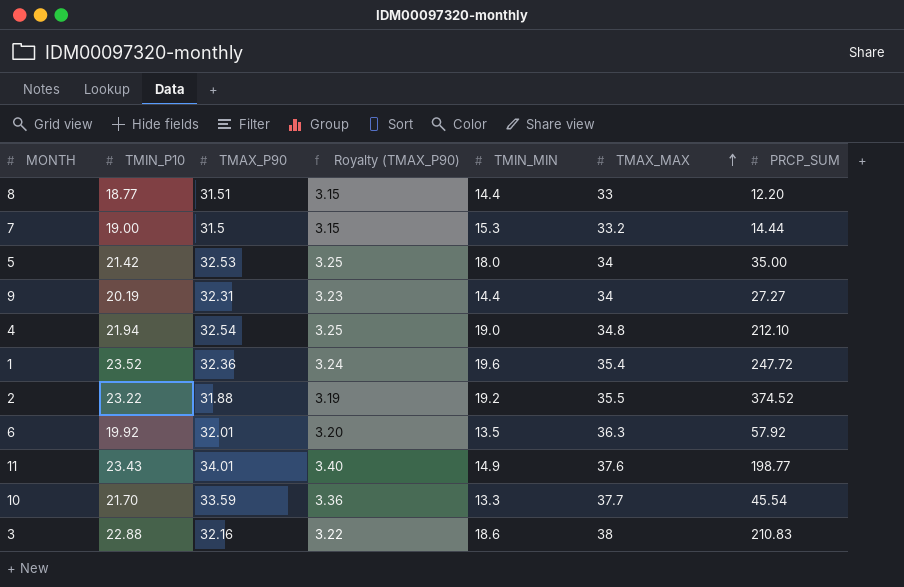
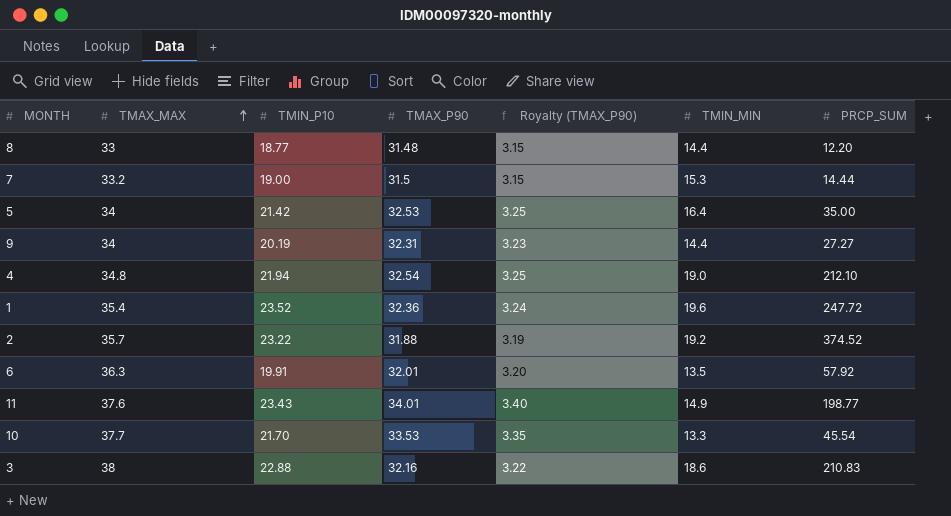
column TMAX_MAX | position: 6 -> 2
8 | TMAX_P90: 31.51 -> 31.48
5 | TMIN_MIN: 18.0 -> 16.4
2 | TMAX_MAX: 35.5 -> 35.7
6 | TMIN_P10: 19.92 -> 19.91
10 | TMAX_P90: 33.59 -> 33.53
10 | Royalty (TMAX_P90): 3.36 -> 3.35

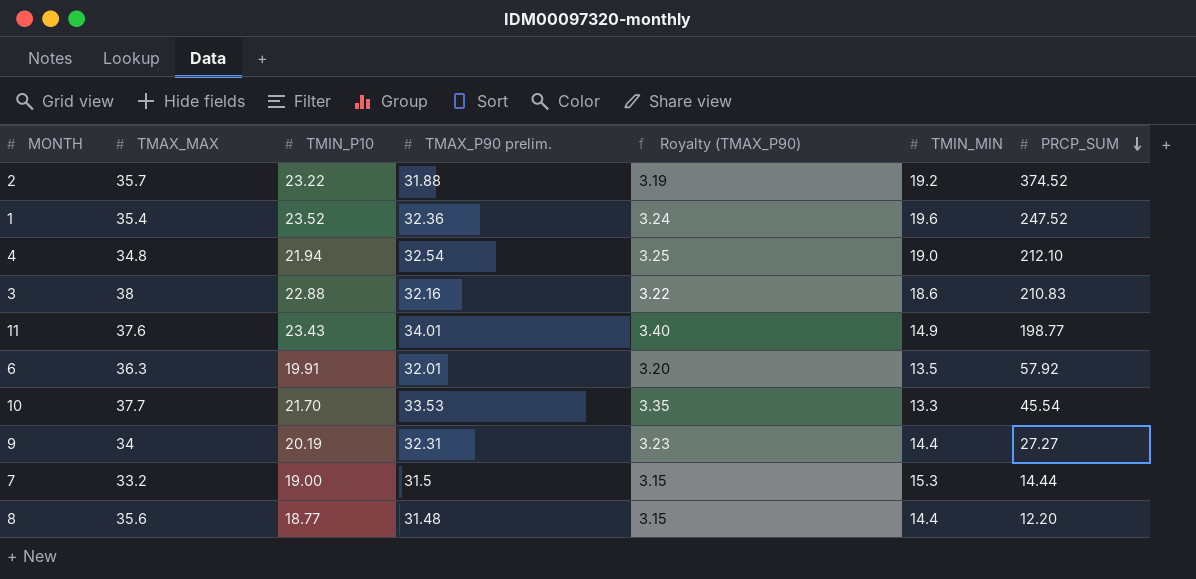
row order: TMAX_MAX ascending -> PRCP_SUM descending
column name: TMAX_P90 -> TMAX_P90 prelim.
row 5: 34 | 21.42 | 32.53 | 3.25 | 16.4 | 35.00 -> none
1 | PRCP_SUM: 247.72 -> 247.52
8 | TMAX_MAX: 33 -> 35.6

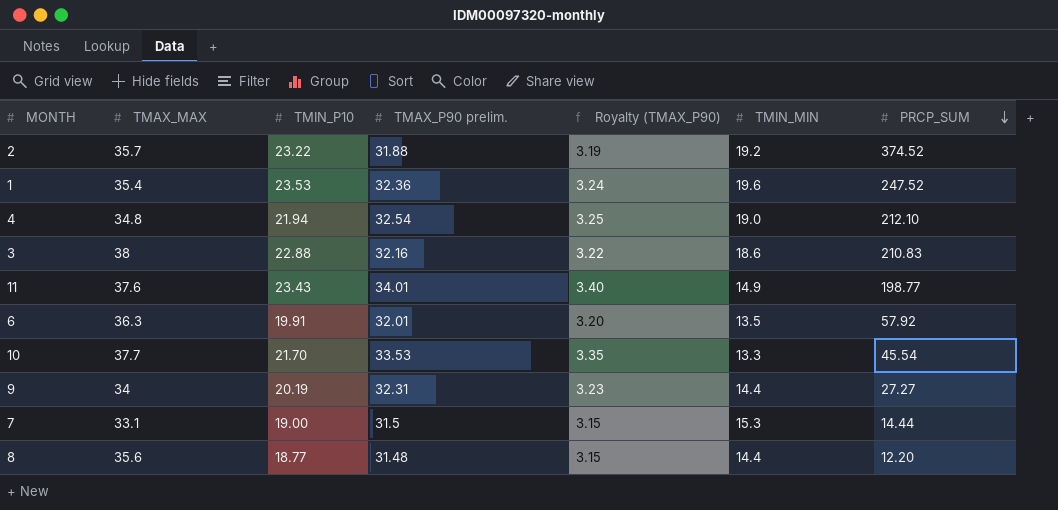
1 | TMIN_P10: 23.52 -> 23.53
7 | TMAX_MAX: 33.2 -> 33.1

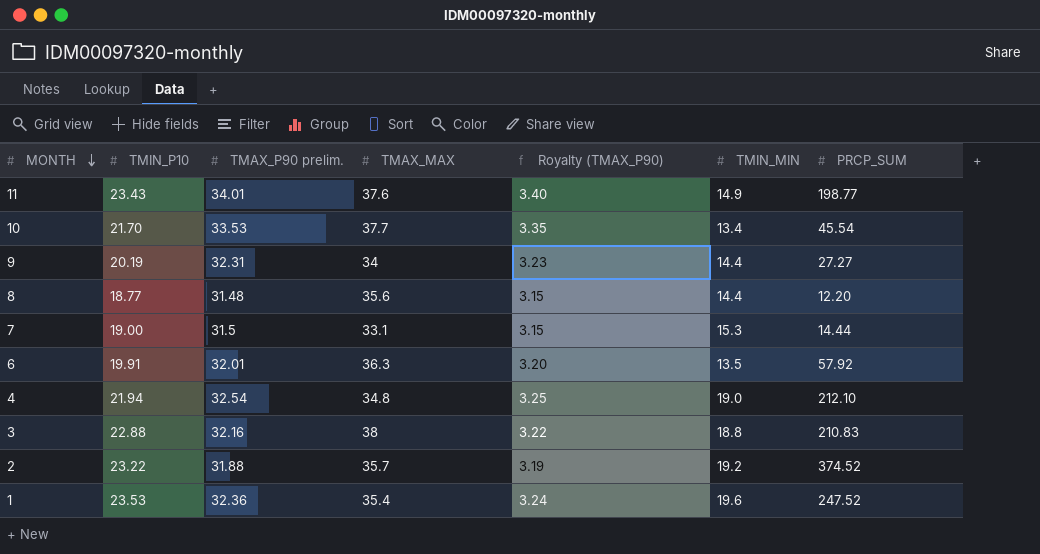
row order: PRCP_SUM descending -> MONTH descending
column TMAX_MAX | position: 2 -> 4
10 | TMIN_MIN: 13.3 -> 13.4
3 | TMIN_MIN: 18.6 -> 18.8

